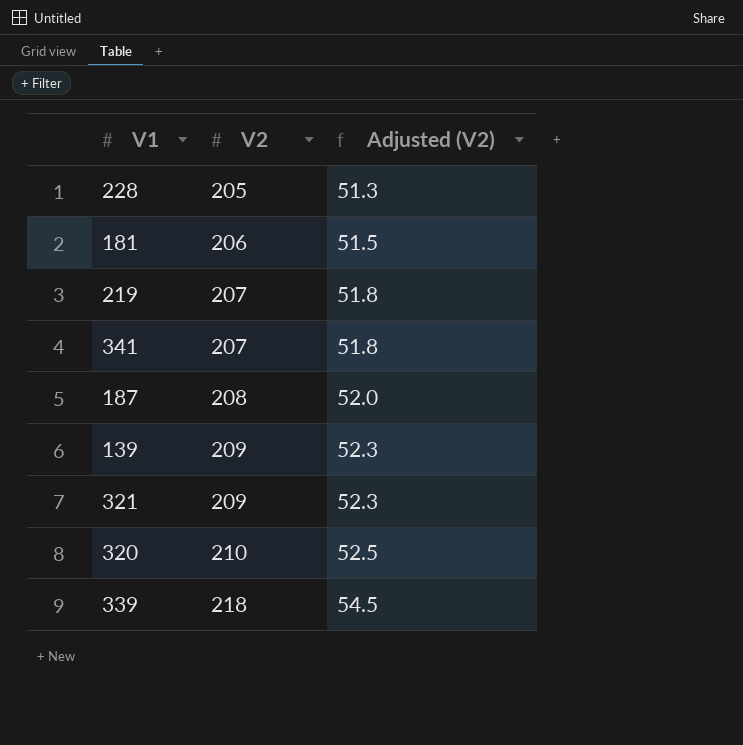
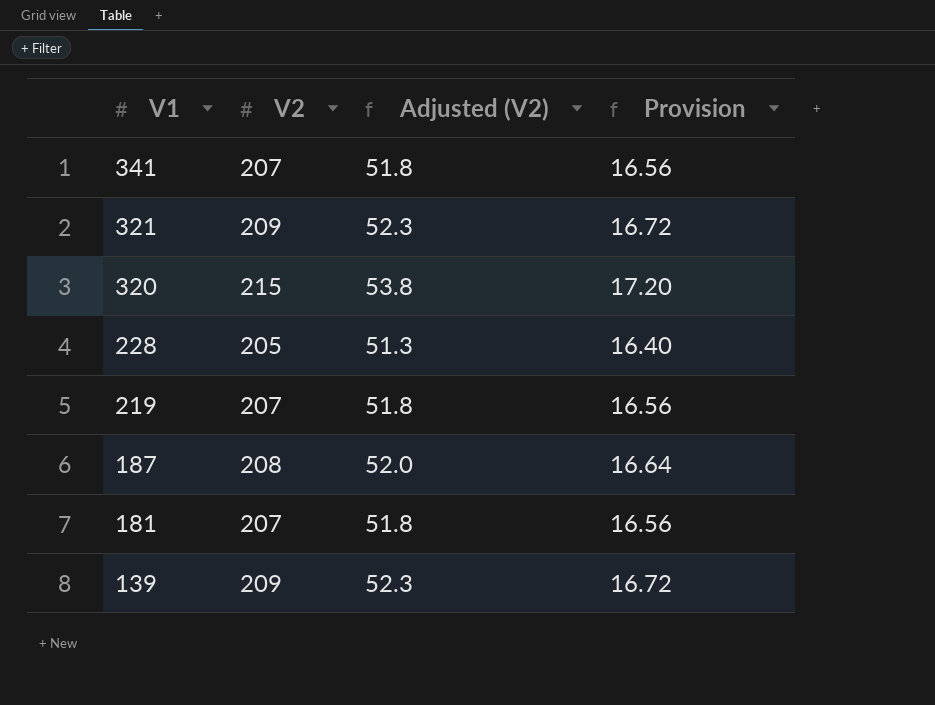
row order: V2 ascending -> V1 descending
column Provision | formula: none -> [V2] * 0.08
row 339: 218 | 54.5 -> none
320 | V2: 210 -> 215
320 | Adjusted (V2): 52.5 -> 53.8
181 | V2: 206 -> 207
181 | Adjusted (V2): 51.5 -> 51.8

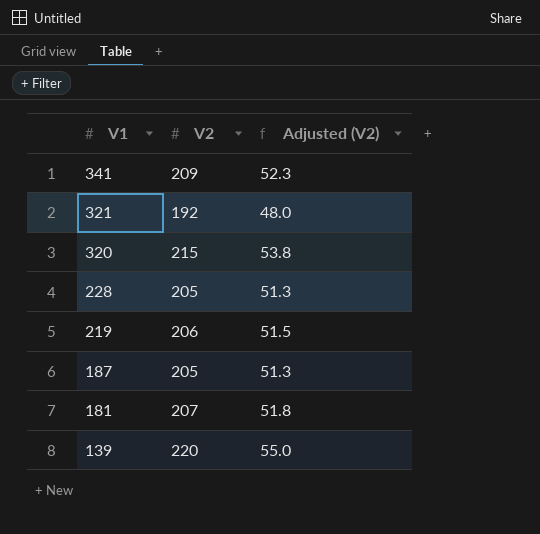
column Provision | formula: [V2] * 0.08 -> none
341 | V2: 207 -> 209
341 | Adjusted (V2): 51.8 -> 52.3
321 | V2: 209 -> 192
321 | Adjusted (V2): 52.3 -> 48.0
219 | V2: 207 -> 206
219 | Adjusted (V2): 51.8 -> 51.5
187 | V2: 208 -> 205
187 | Adjusted (V2): 52.0 -> 51.3
139 | V2: 209 -> 220
139 | Adjusted (V2): 52.3 -> 55.0

